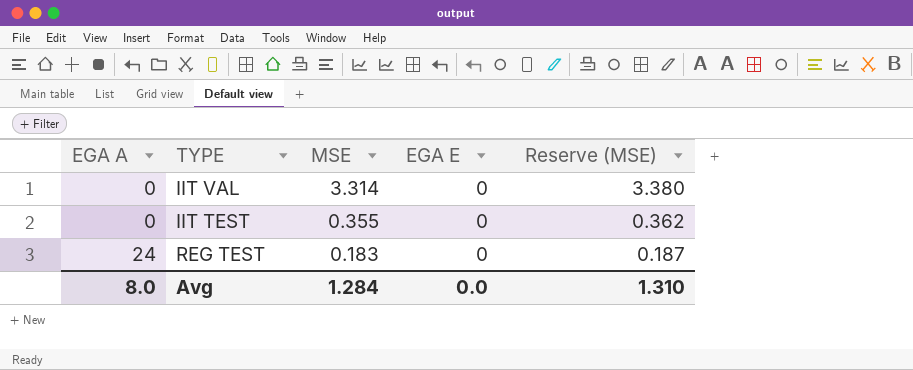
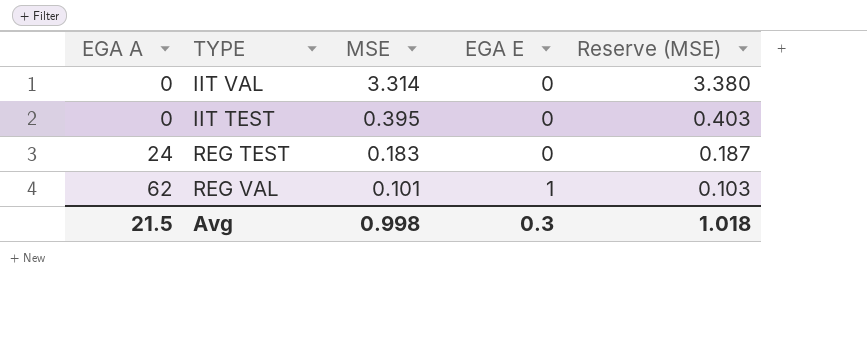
IIT TEST | MSE: 0.355 -> 0.395
IIT TEST | Reserve (MSE): 0.362 -> 0.403
row REG VAL: none -> 62 | 0.101 | 1 | 0.103
Avg | EGA A: 8.0 -> 21.5
Avg | MSE: 1.284 -> 0.998
Avg | EGA E: 0.0 -> 0.3
Avg | Reserve (MSE): 1.310 -> 1.018

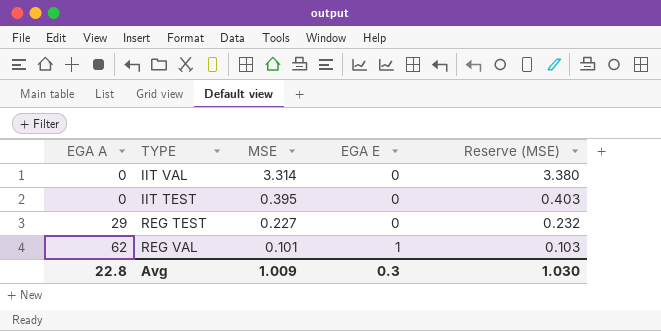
REG TEST | EGA A: 24 -> 29
REG TEST | MSE: 0.183 -> 0.227
REG TEST | Reserve (MSE): 0.187 -> 0.232
Avg | EGA A: 21.5 -> 22.8
Avg | MSE: 0.998 -> 1.009
Avg | Reserve (MSE): 1.018 -> 1.030

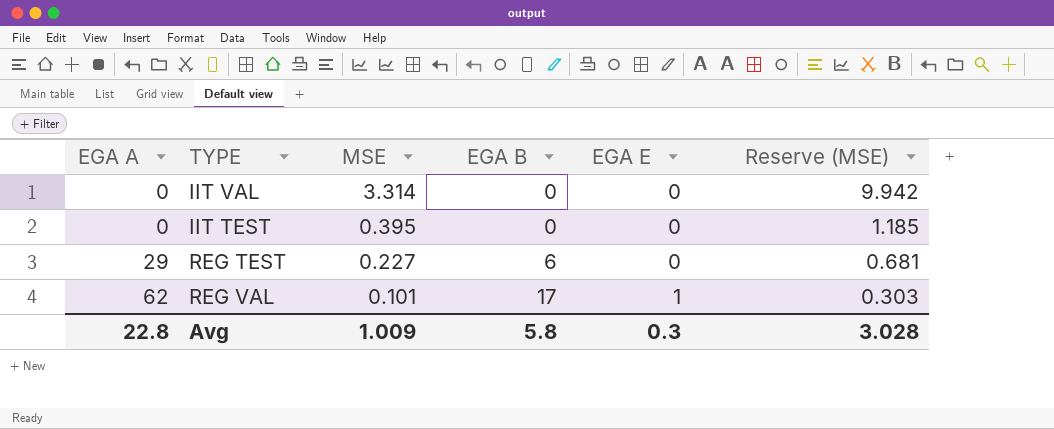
column EGA B | position: none -> 4
column Reserve (MSE) | formula: [MSE] * 1.02 -> [MSE] * 3
Avg | Reserve (MSE): 1.030 -> 3.028

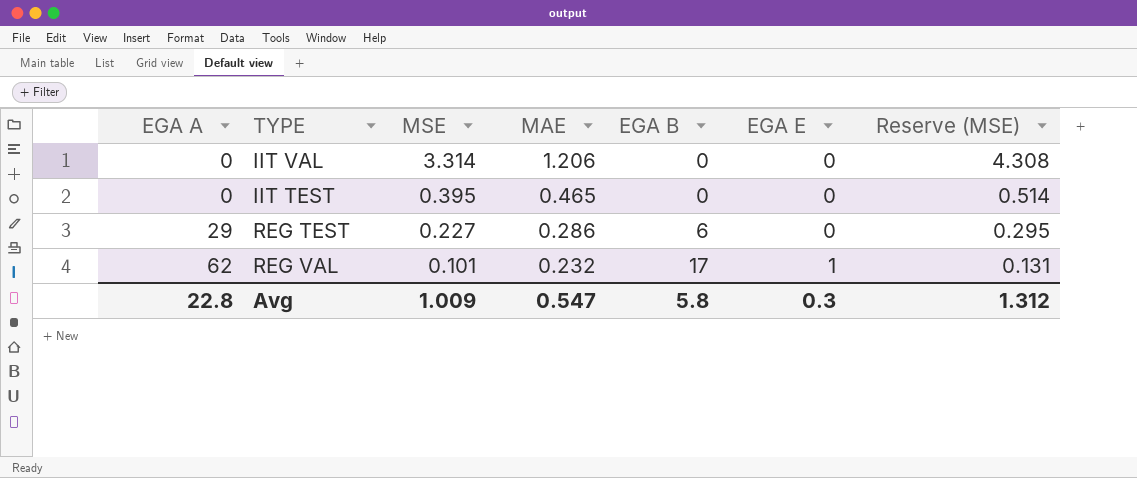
column MAE | position: none -> 4
column Reserve (MSE) | formula: [MSE] * 3 -> [MSE] * 1.3
Avg | Reserve (MSE): 3.028 -> 1.312

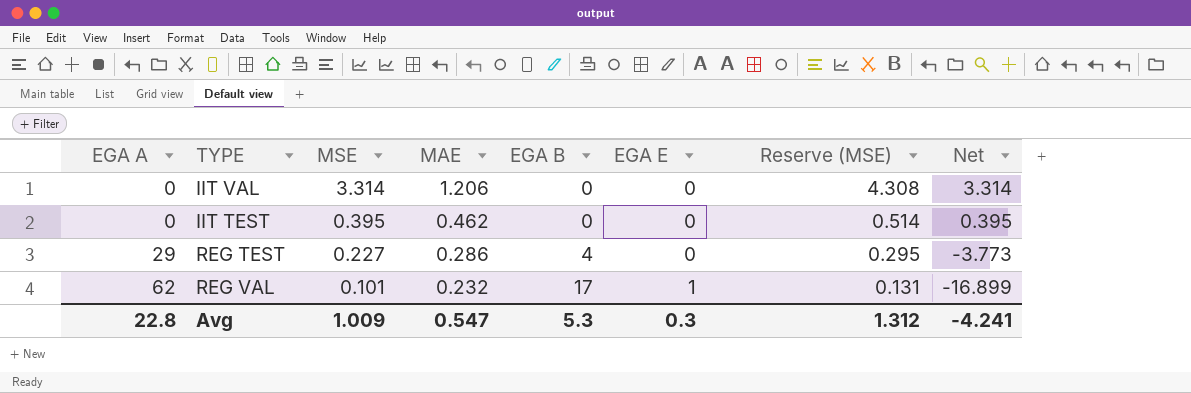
column Net | formula: none -> [MSE] - [EGA B]
IIT TEST | MAE: 0.465 -> 0.462
REG TEST | EGA B: 6 -> 4
Avg | EGA B: 5.8 -> 5.3

